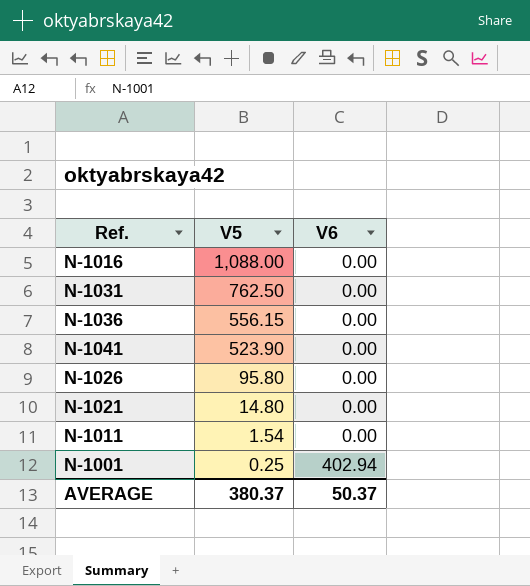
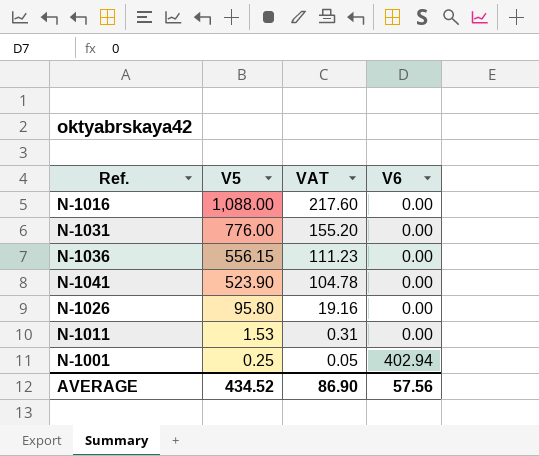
column VAT | formula: none -> [V5] * 0.2
row N-1021: 14.80 | 0.00 -> none
N-1031 | V5: 762.50 -> 776.00
N-1011 | V5: 1.54 -> 1.53
AVERAGE | V5: 380.37 -> 434.52
AVERAGE | V6: 50.37 -> 57.56

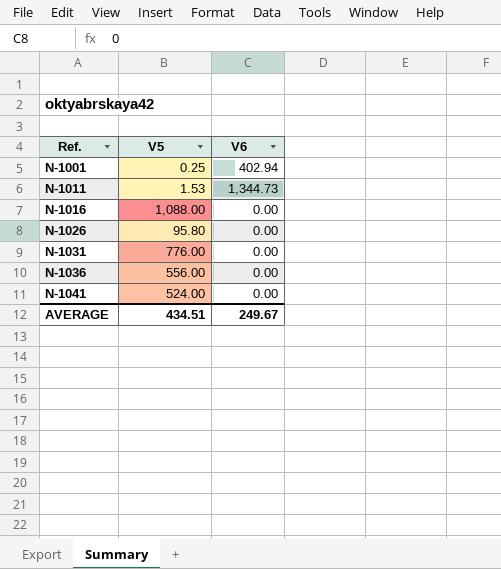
row order: V5 descending -> Ref. ascending
column VAT | formula: [V5] * 0.2 -> none
N-1011 | V6: 0.00 -> 1,344.73
N-1036 | V5: 556.15 -> 556.00
N-1041 | V5: 523.90 -> 524.00
AVERAGE | V5: 434.52 -> 434.51
AVERAGE | V6: 57.56 -> 249.67

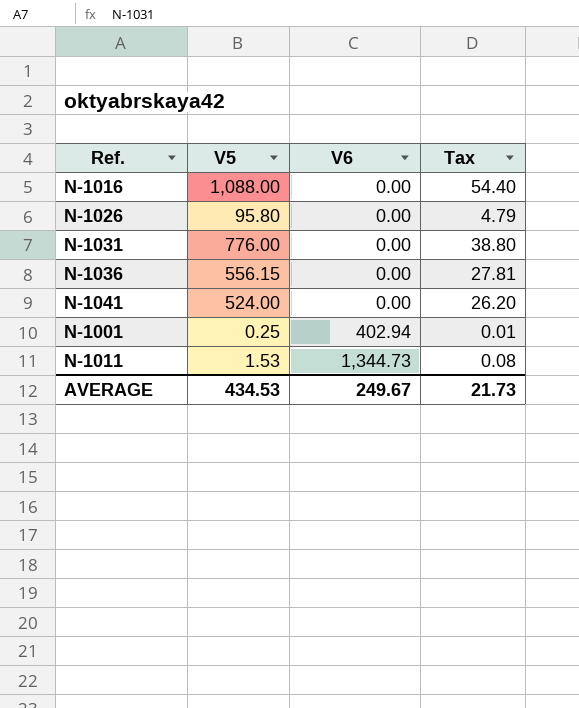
row order: Ref. ascending -> V6 ascending
column Tax | formula: none -> [V5] * 0.05
N-1036 | V5: 556.00 -> 556.15
AVERAGE | V5: 434.51 -> 434.53

